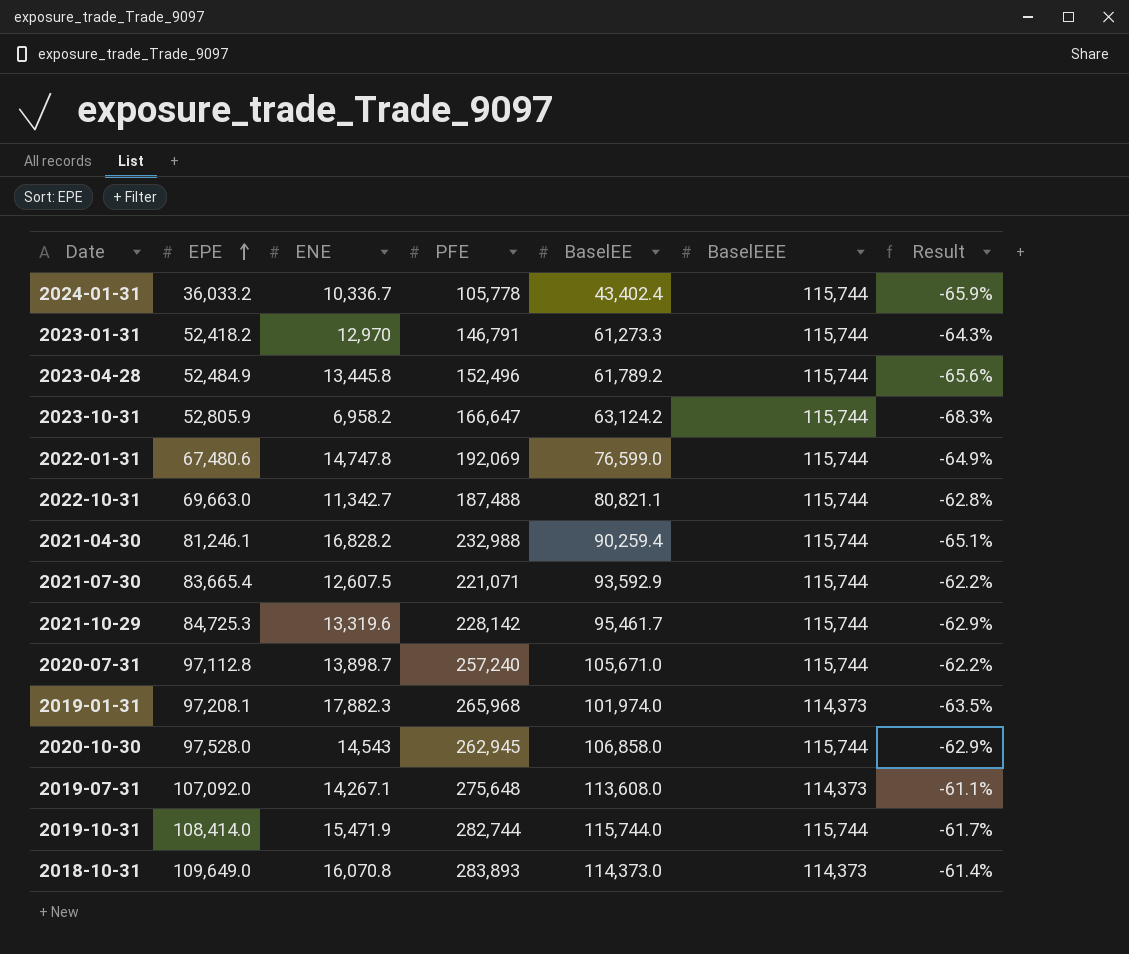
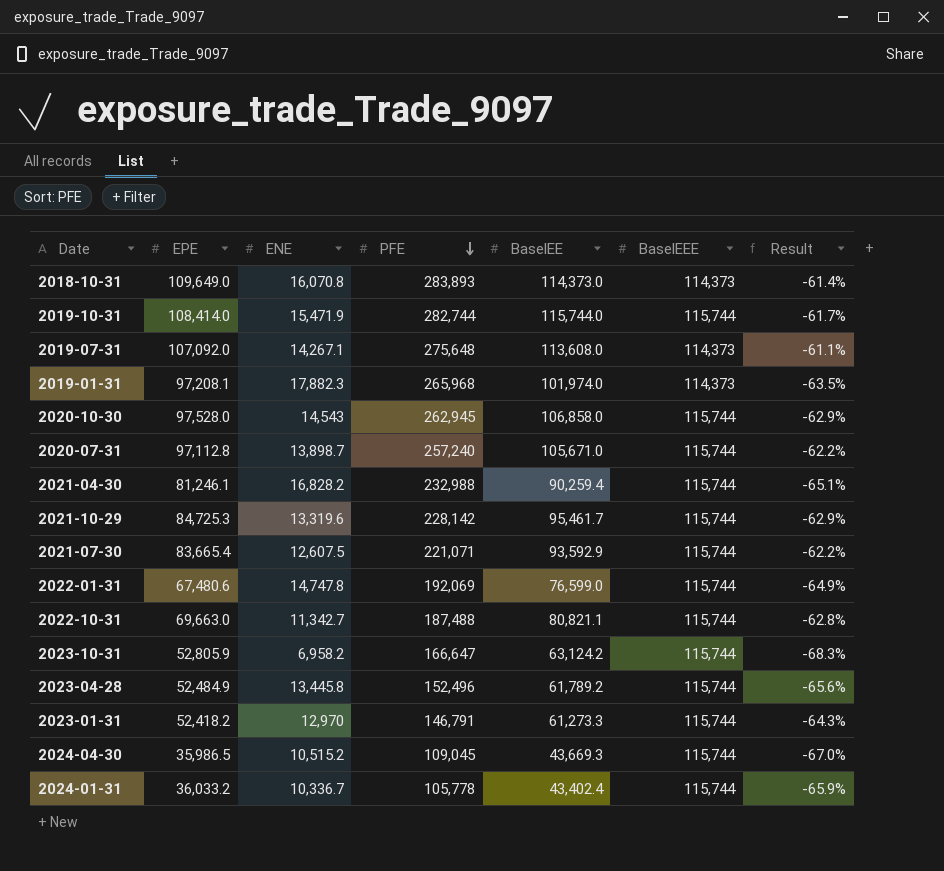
row order: EPE ascending -> PFE descending
row 2024-04-30: none -> 35,986.5 | 10,515.2 | 109,045 | 43,669.3 | 115,744 | -67.0%

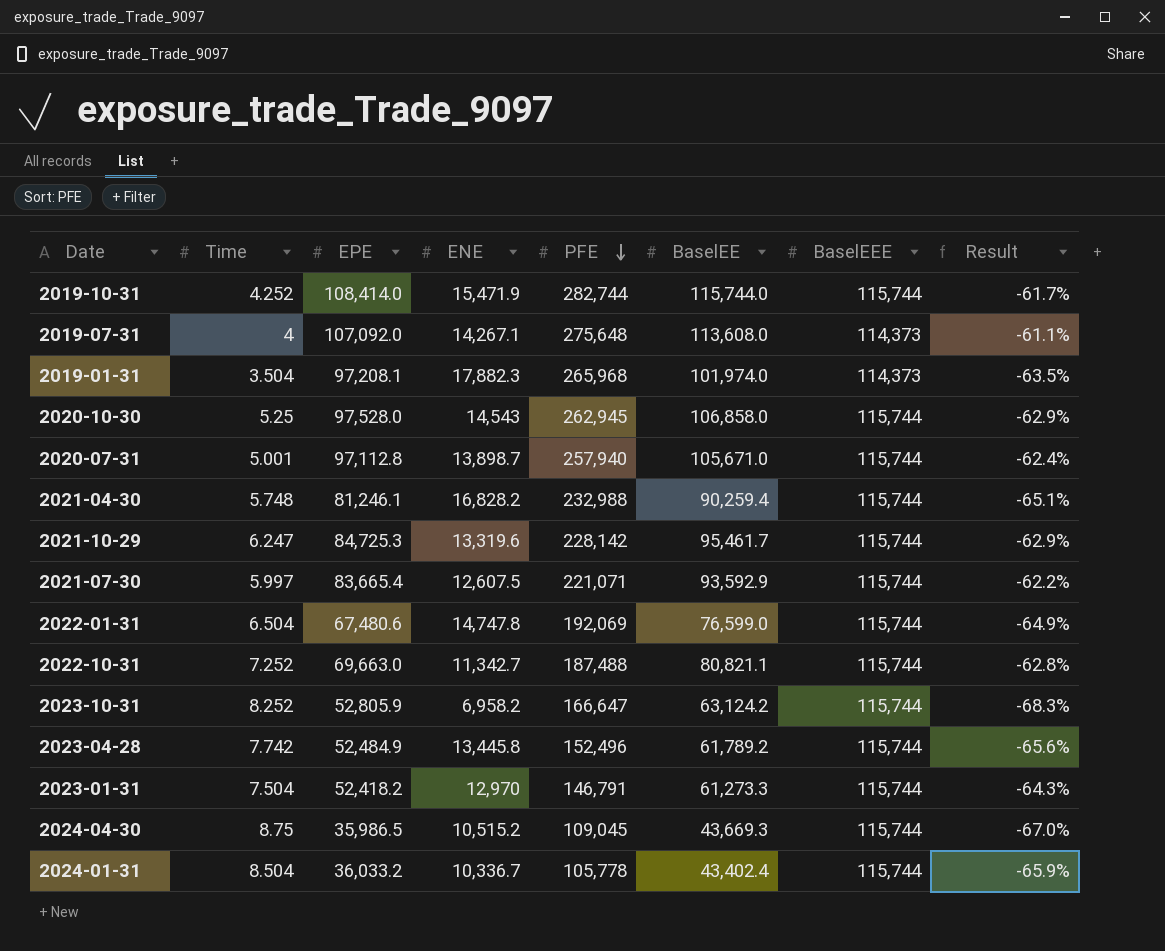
column Time | position: none -> 2
row 2018-10-31: 109,649.0 | 16,070.8 | 283,893 | 114,373.0 | 114,373 | -61.4% -> none
2020-07-31 | PFE: 257,240 -> 257,940
2020-07-31 | Result: -62.2% -> -62.4%

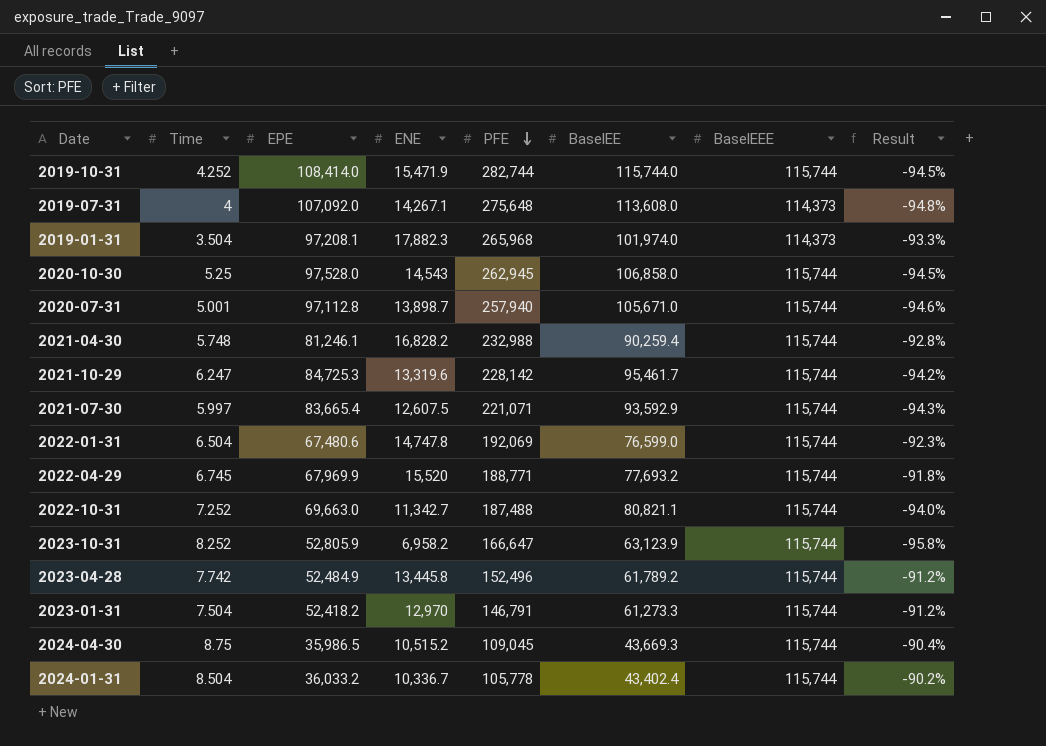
column Result | formula: ([EPE] - [PFE]) / [PFE] -> ([ENE] - [PFE]) / [PFE]
row 2022-04-29: none -> 6.745 | 67,969.9 | 15,520 | 188,771 | 77,693.2 | 115,744 | -91.8%
2023-10-31 | BaselEE: 63,124.2 -> 63,123.9

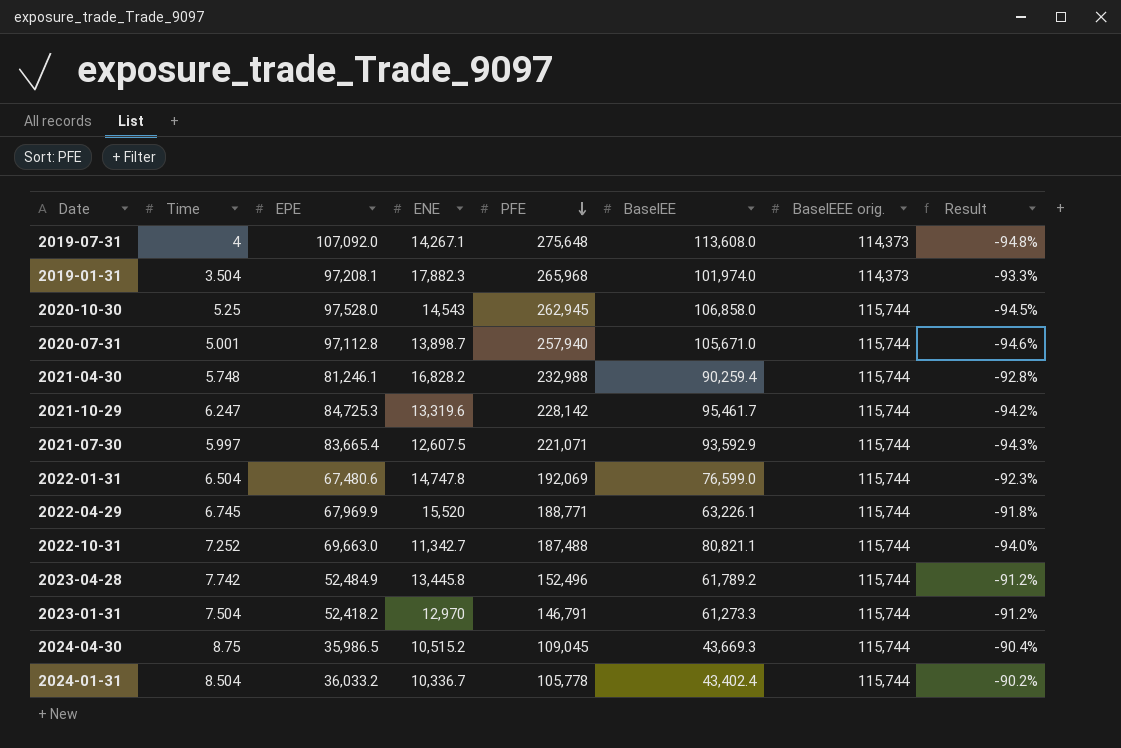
column name: BaselEEE -> BaselEEE orig.
row 2019-10-31: 4.252 | 108,414.0 | 15,471.9 | 282,744 | 115,744.0 | 115,744 | -94.5% -> none
row 2023-10-31: 8.252 | 52,805.9 | 6,958.2 | 166,647 | 63,123.9 | 115,744 | -95.8% -> none
2022-04-29 | BaselEE: 77,693.2 -> 63,226.1

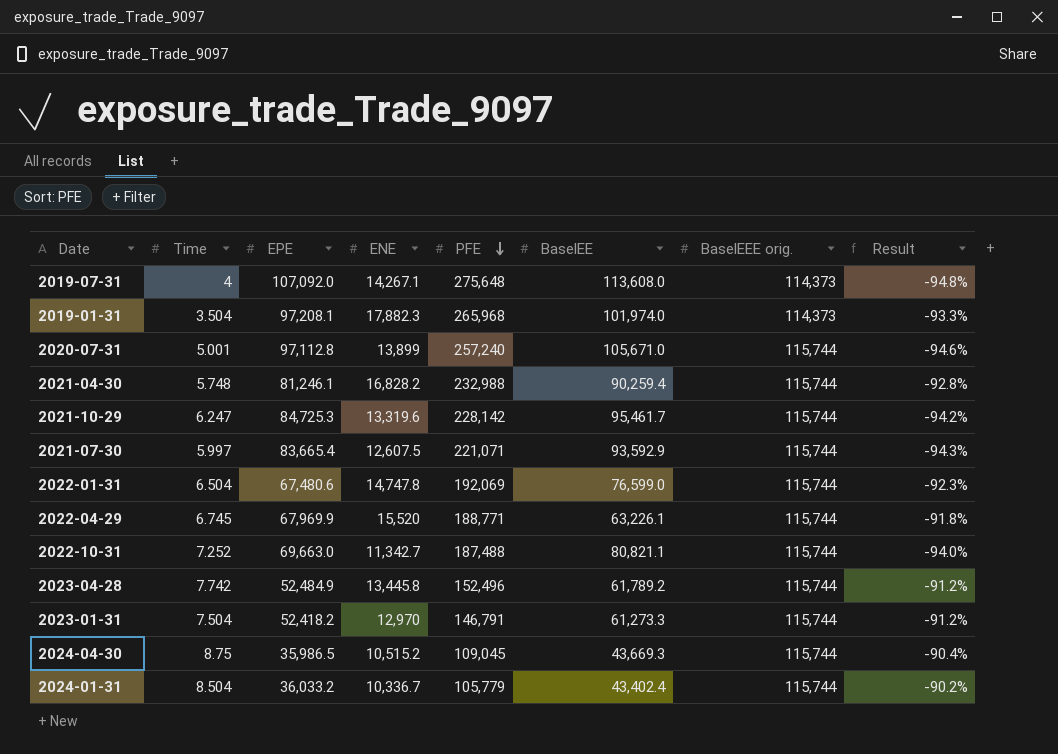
row 2020-10-30: 5.25 | 97,528.0 | 14,543 | 262,945 | 106,858.0 | 115,744 | -94.5% -> none
2020-07-31 | ENE: 13,898.7 -> 13,899
2020-07-31 | PFE: 257,940 -> 257,240
2024-01-31 | PFE: 105,778 -> 105,779

